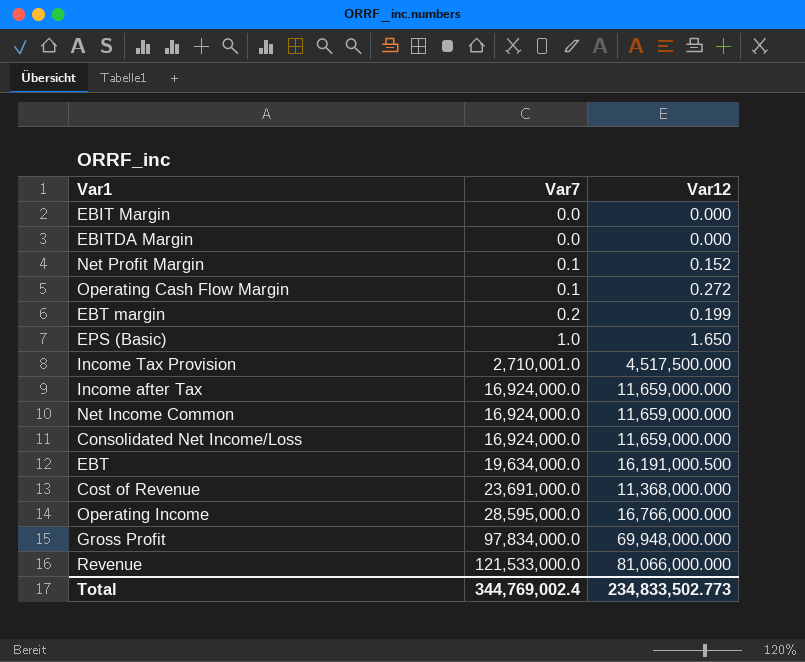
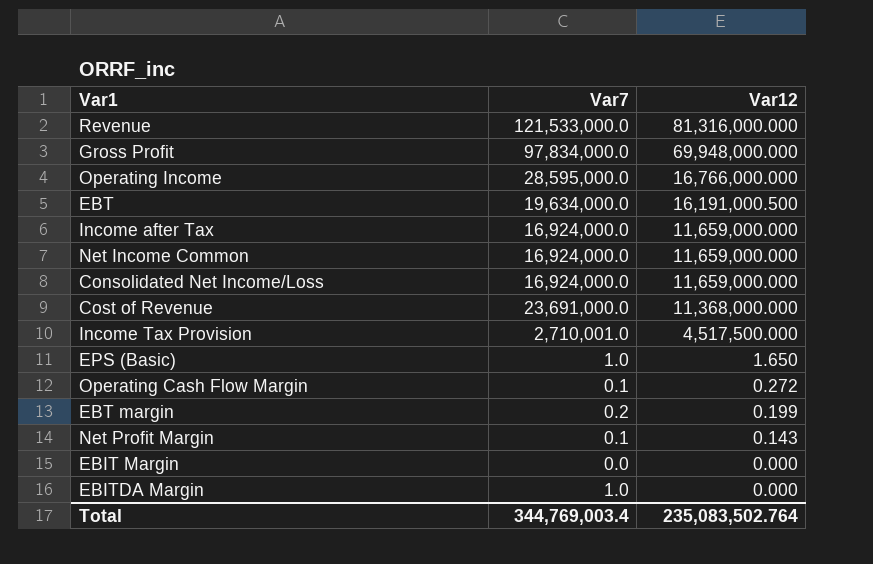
row order: Var7 ascending -> Var12 descending
Revenue | Var12: 81,066,000.000 -> 81,316,000.000
Net Profit Margin | Var12: 0.152 -> 0.143
EBITDA Margin | Var7: 0.0 -> 1.0
Total | Var7: 344,769,002.4 -> 344,769,003.4
Total | Var12: 234,833,502.773 -> 235,083,502.764

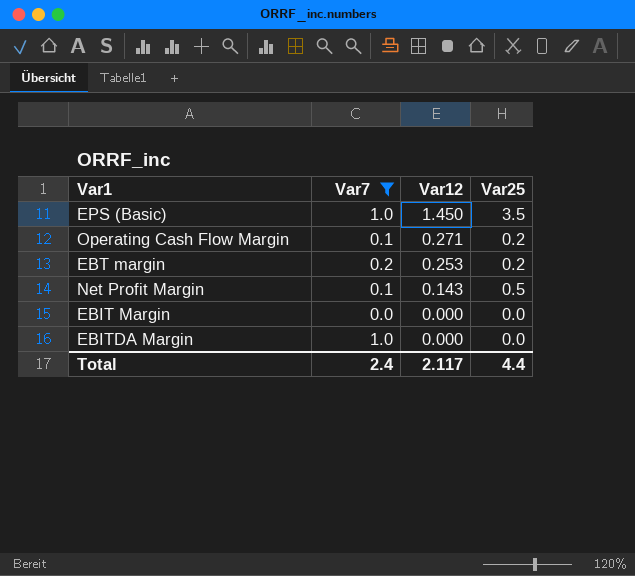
filter: none -> Var7 <= 1.0
column Var25 | position: none -> 4
EPS (Basic) | Var12: 1.650 -> 1.450
Operating Cash Flow Margin | Var12: 0.272 -> 0.271
EBT margin | Var12: 0.199 -> 0.253
Total | Var7: 344,769,003.4 -> 2.4
Total | Var12: 235,083,502.764 -> 2.117

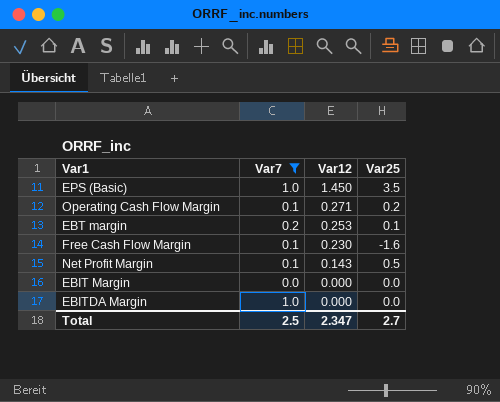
EBT margin | Var25: 0.2 -> 0.1
row Free Cash Flow Margin: none -> 0.1 | 0.230 | -1.6
Total | Var7: 2.4 -> 2.5
Total | Var12: 2.117 -> 2.347
Total | Var25: 4.4 -> 2.7

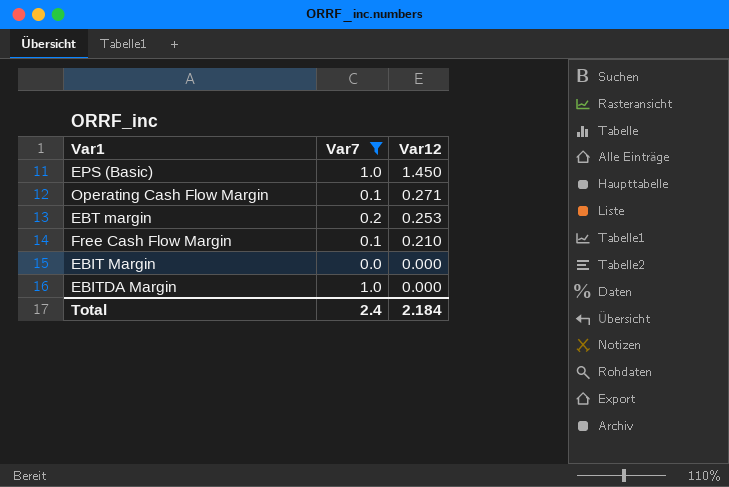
column Var25 | position: 4 -> none
row Net Profit Margin: 0.1 | 0.143 | 0.5 -> none
Free Cash Flow Margin | Var12: 0.230 -> 0.210
Total | Var7: 2.5 -> 2.4
Total | Var12: 2.347 -> 2.184

